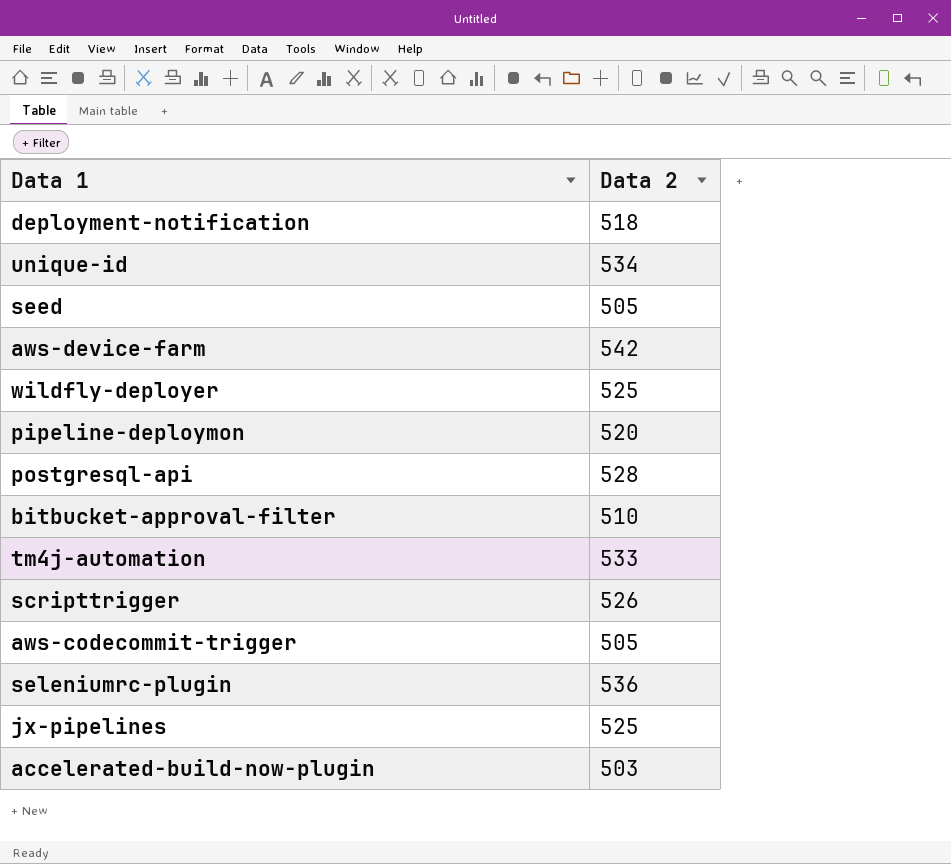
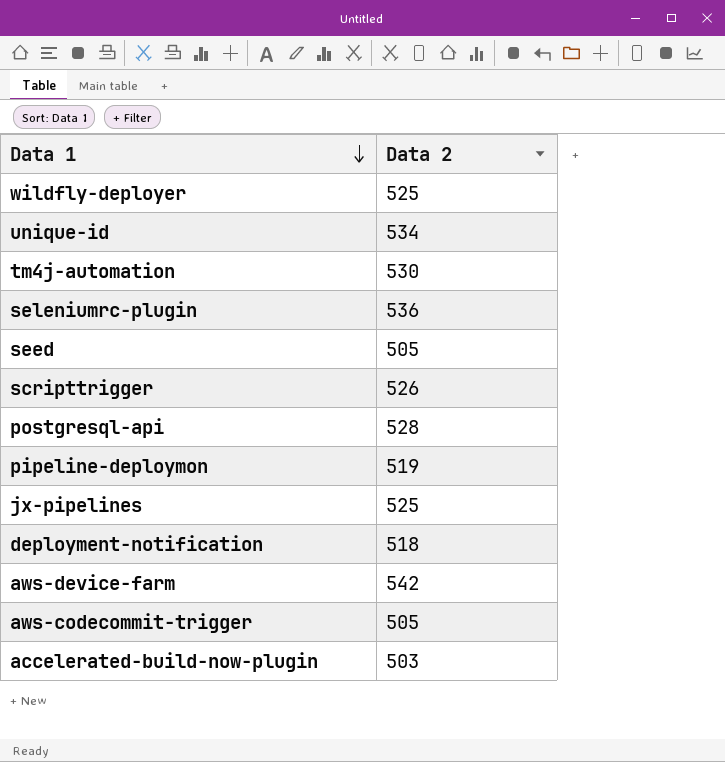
row order: none -> Data 1 descending
row bitbucket-approval-filter: 510 -> none
tm4j-automation | Data 2: 533 -> 530
pipeline-deploymon | Data 2: 520 -> 519

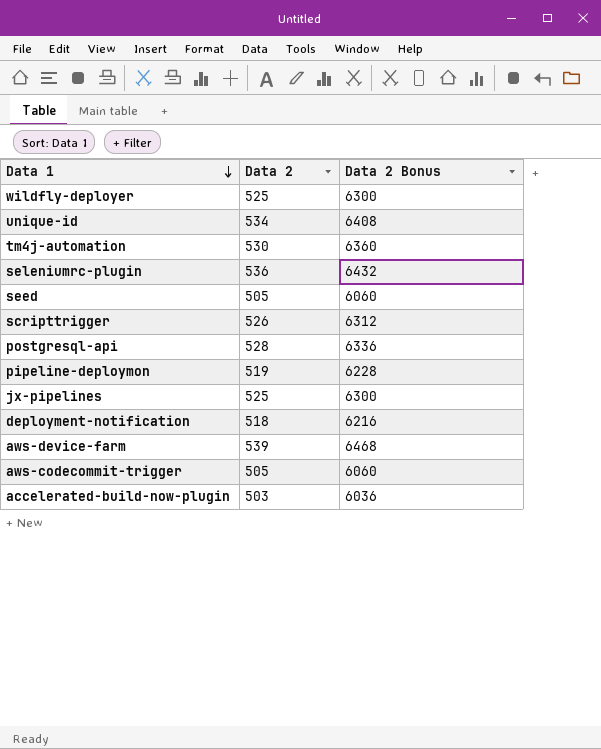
column Data 2 Bonus | formula: none -> [Data 2] * 12
aws-device-farm | Data 2: 542 -> 539

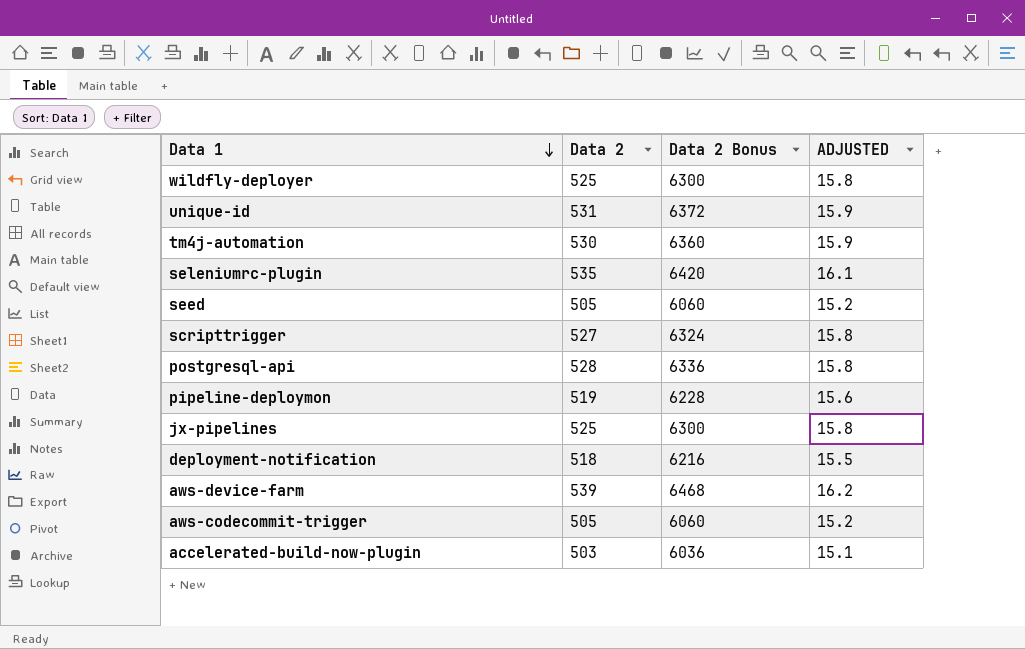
column ADJUSTED | formula: none -> [Data 2] * 0.03
unique-id | Data 2: 534 -> 531
unique-id | Data 2 Bonus: 6408 -> 6372
seleniumrc-plugin | Data 2: 536 -> 535
seleniumrc-plugin | Data 2 Bonus: 6432 -> 6420
scripttrigger | Data 2: 526 -> 527
scripttrigger | Data 2 Bonus: 6312 -> 6324

